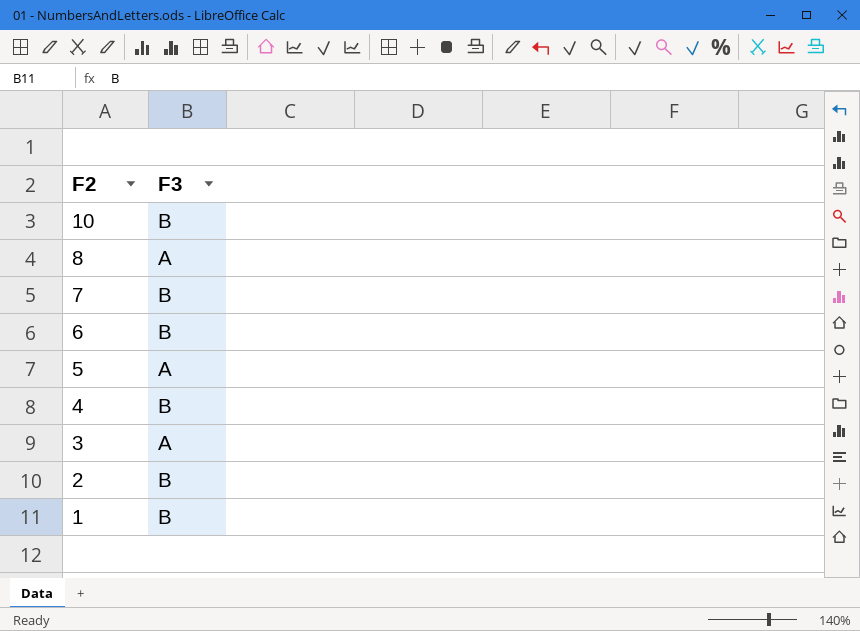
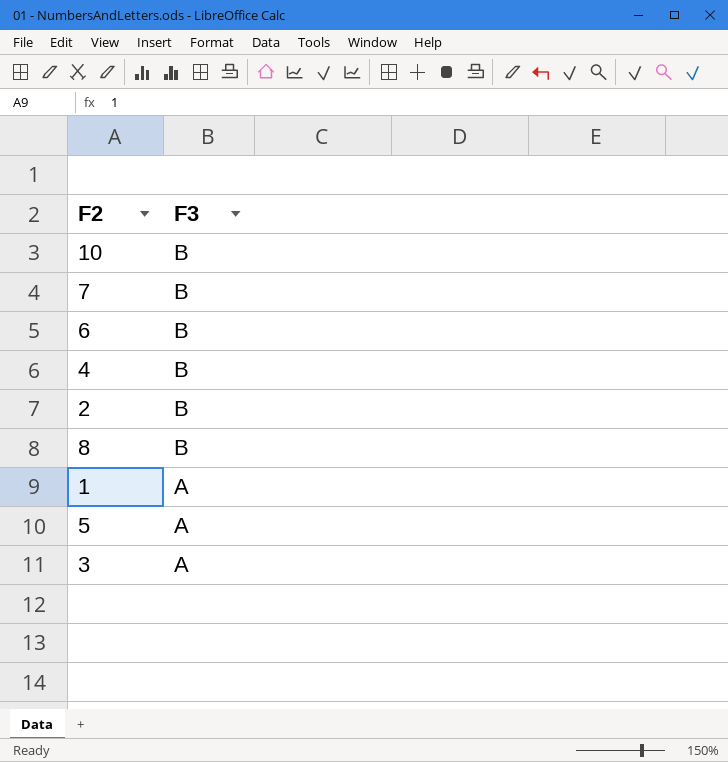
row order: F2 descending -> F3 descending
8 | F3: A -> B
1 | F3: B -> A

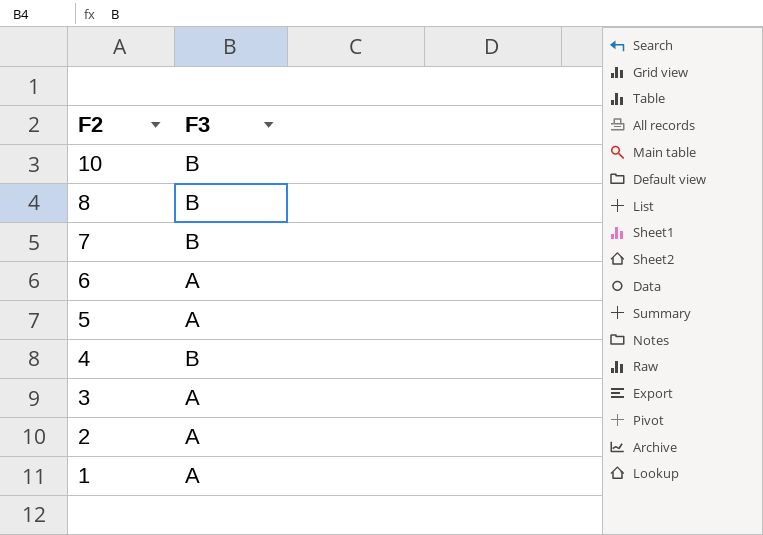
row order: F3 descending -> F2 descending
6 | F3: B -> A
2 | F3: B -> A

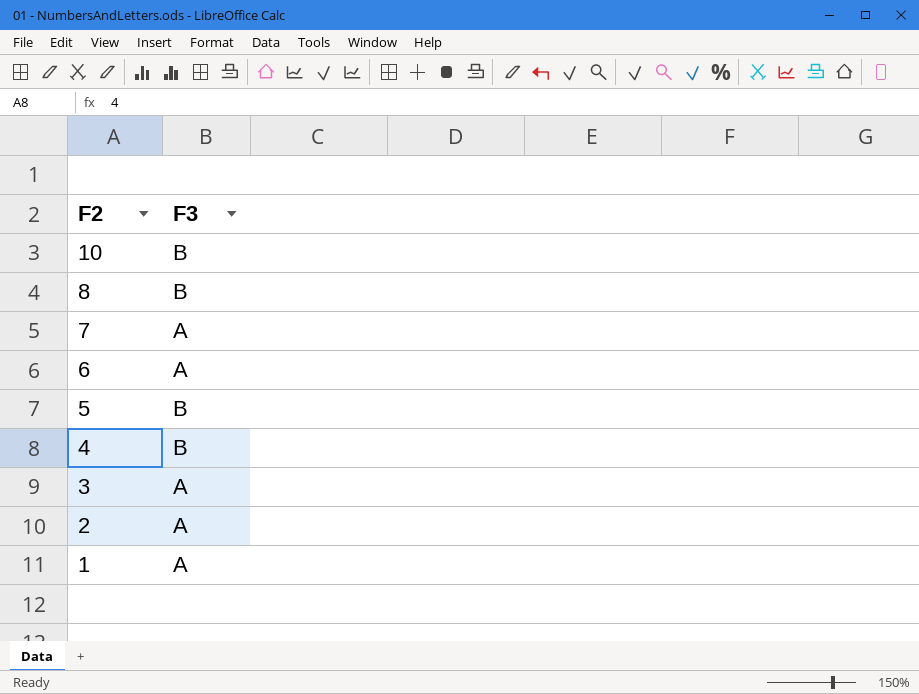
7 | F3: B -> A
5 | F3: A -> B

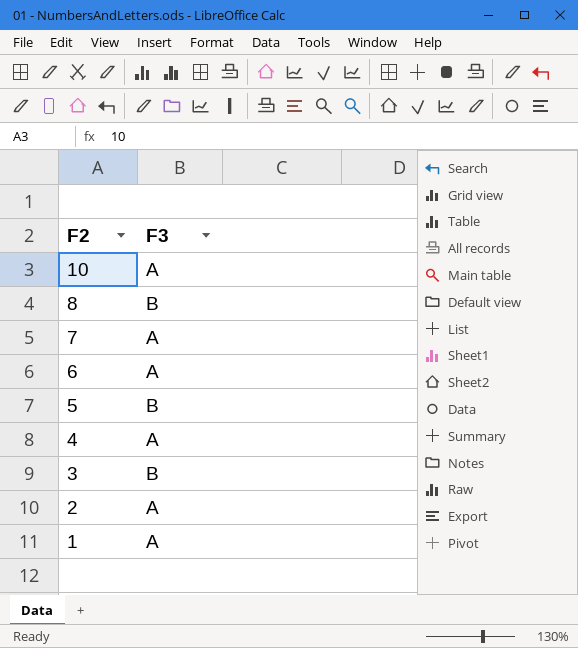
10 | F3: B -> A
4 | F3: B -> A
3 | F3: A -> B

